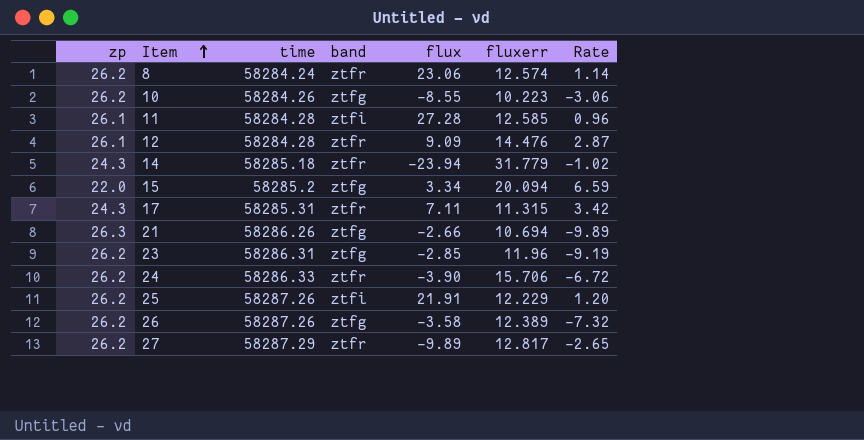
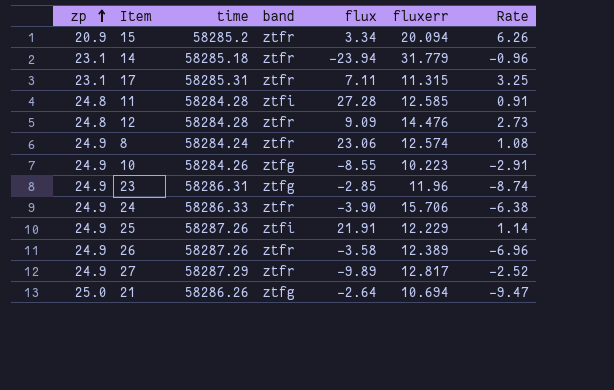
row order: Item ascending -> zp ascending
15 | zp: 22.0 -> 20.9
15 | band: ztfg -> ztfr
15 | Rate: 6.59 -> 6.26
14 | zp: 24.3 -> 23.1
14 | Rate: -1.02 -> -0.96
17 | zp: 24.3 -> 23.1
17 | Rate: 3.42 -> 3.25
11 | zp: 26.1 -> 24.8
11 | Rate: 0.96 -> 0.91
12 | zp: 26.1 -> 24.8
12 | Rate: 2.87 -> 2.73
8 | zp: 26.2 -> 24.9
8 | Rate: 1.14 -> 1.08
10 | zp: 26.2 -> 24.9
10 | Rate: -3.06 -> -2.91
23 | zp: 26.2 -> 24.9
23 | Rate: -9.19 -> -8.74
24 | zp: 26.2 -> 24.9
24 | Rate: -6.72 -> -6.38
25 | zp: 26.2 -> 24.9
25 | Rate: 1.20 -> 1.14
26 | zp: 26.2 -> 24.9
26 | band: ztfg -> ztfr
26 | Rate: -7.32 -> -6.96
27 | zp: 26.2 -> 24.9
27 | Rate: -2.65 -> -2.52
21 | zp: 26.3 -> 25.0
21 | flux: -2.66 -> -2.64
21 | Rate: -9.89 -> -9.47

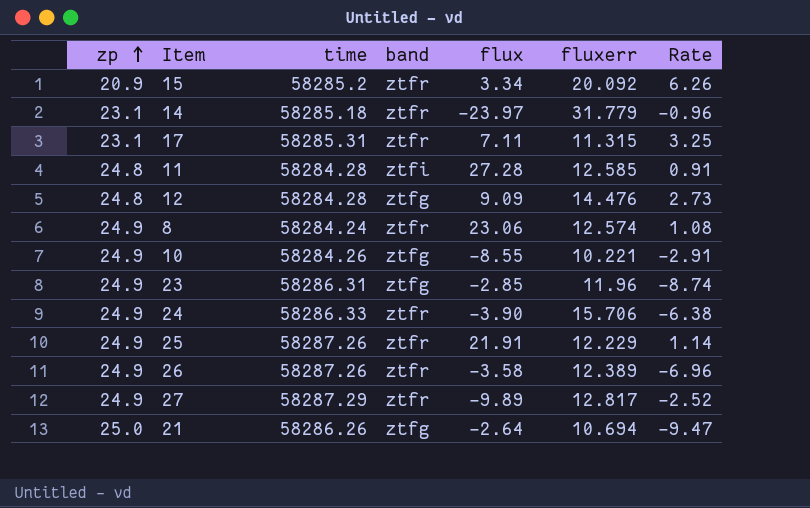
15 | fluxerr: 20.094 -> 20.092
14 | flux: -23.94 -> -23.97
12 | band: ztfr -> ztfg
10 | fluxerr: 10.223 -> 10.221
25 | band: ztfi -> ztfr

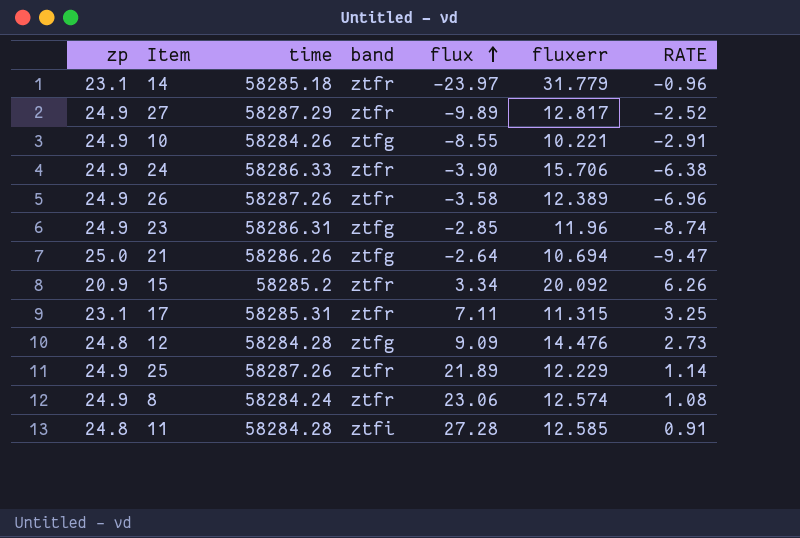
row order: zp ascending -> flux ascending
column name: Rate -> RATE
25 | flux: 21.91 -> 21.89

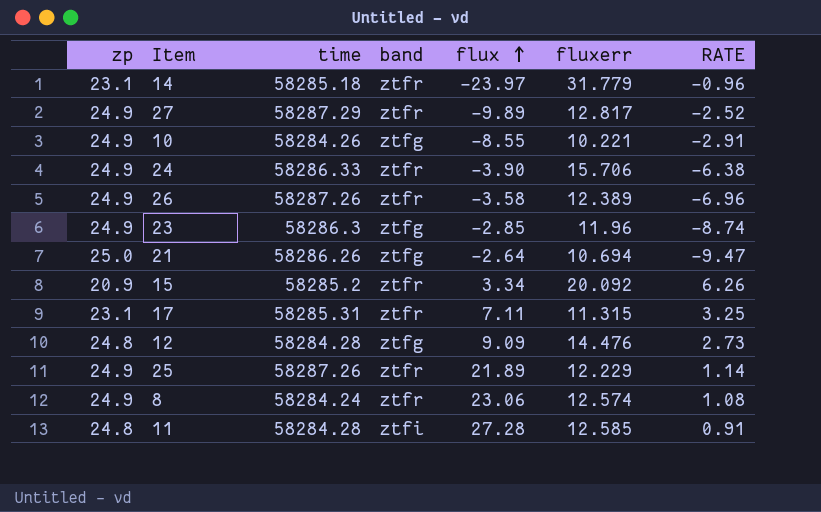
23 | time: 58286.31 -> 58286.3

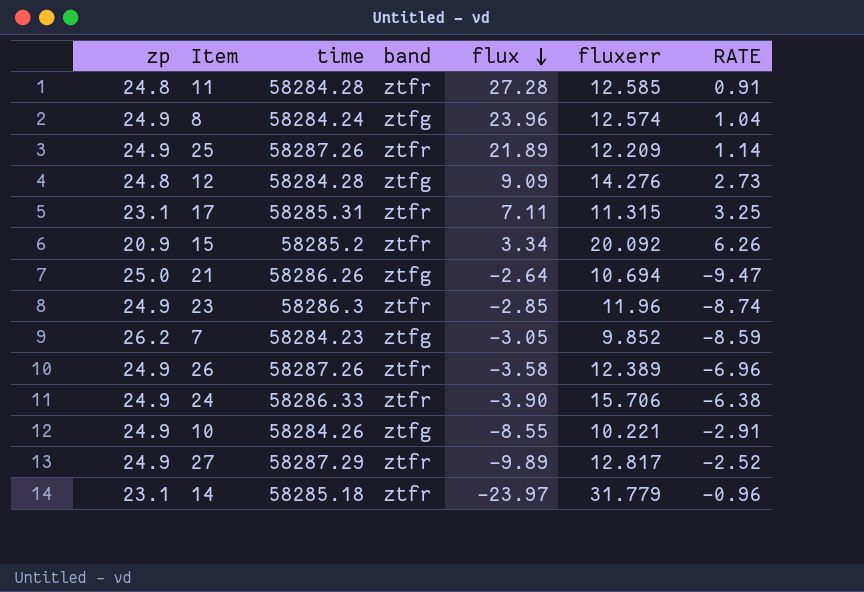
row order: flux ascending -> flux descending
11 | band: ztfi -> ztfr
8 | band: ztfr -> ztfg
8 | flux: 23.06 -> 23.96
8 | RATE: 1.08 -> 1.04
25 | fluxerr: 12.229 -> 12.209
12 | fluxerr: 14.476 -> 14.276
23 | band: ztfg -> ztfr
row 7: none -> 26.2 | 58284.23 | ztfg | -3.05 | 9.852 | -8.59

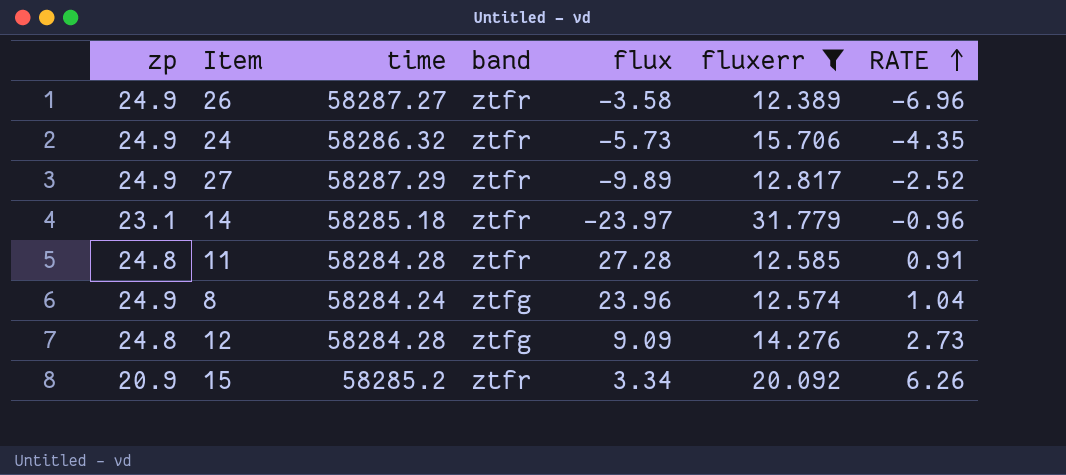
filter: none -> fluxerr >= 12.389
row order: flux descending -> RATE ascending
26 | time: 58287.26 -> 58287.27
24 | time: 58286.33 -> 58286.32
24 | flux: -3.90 -> -5.73
24 | RATE: -6.38 -> -4.35

